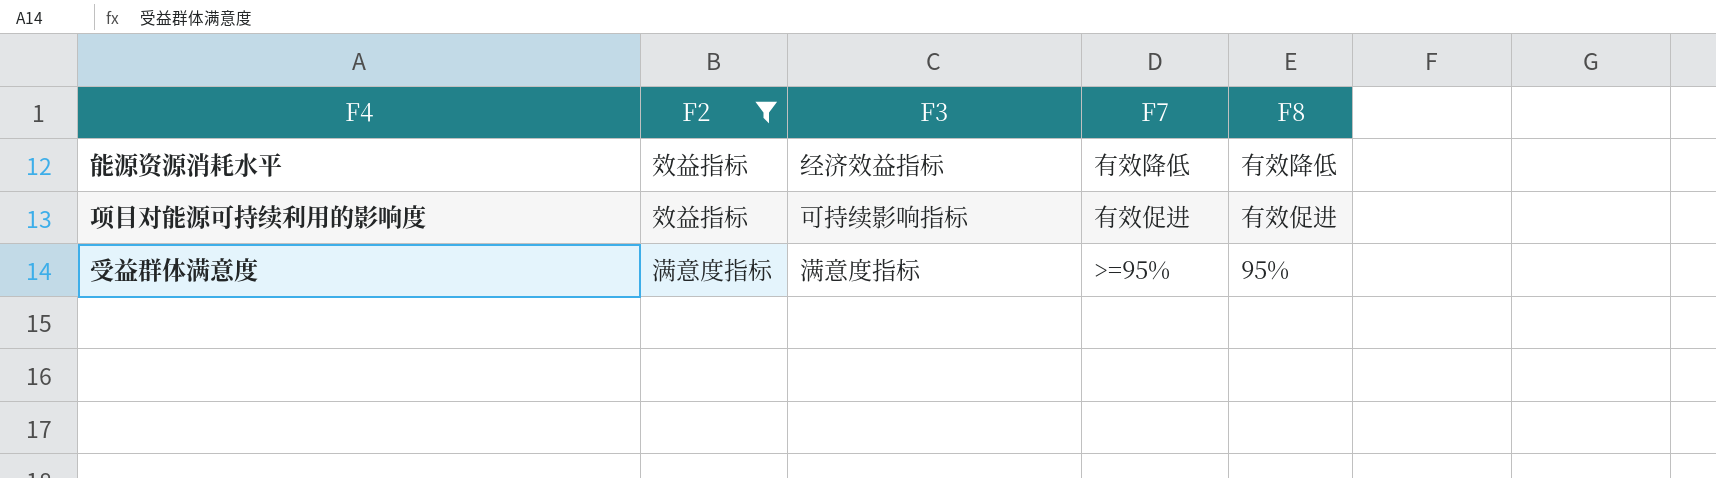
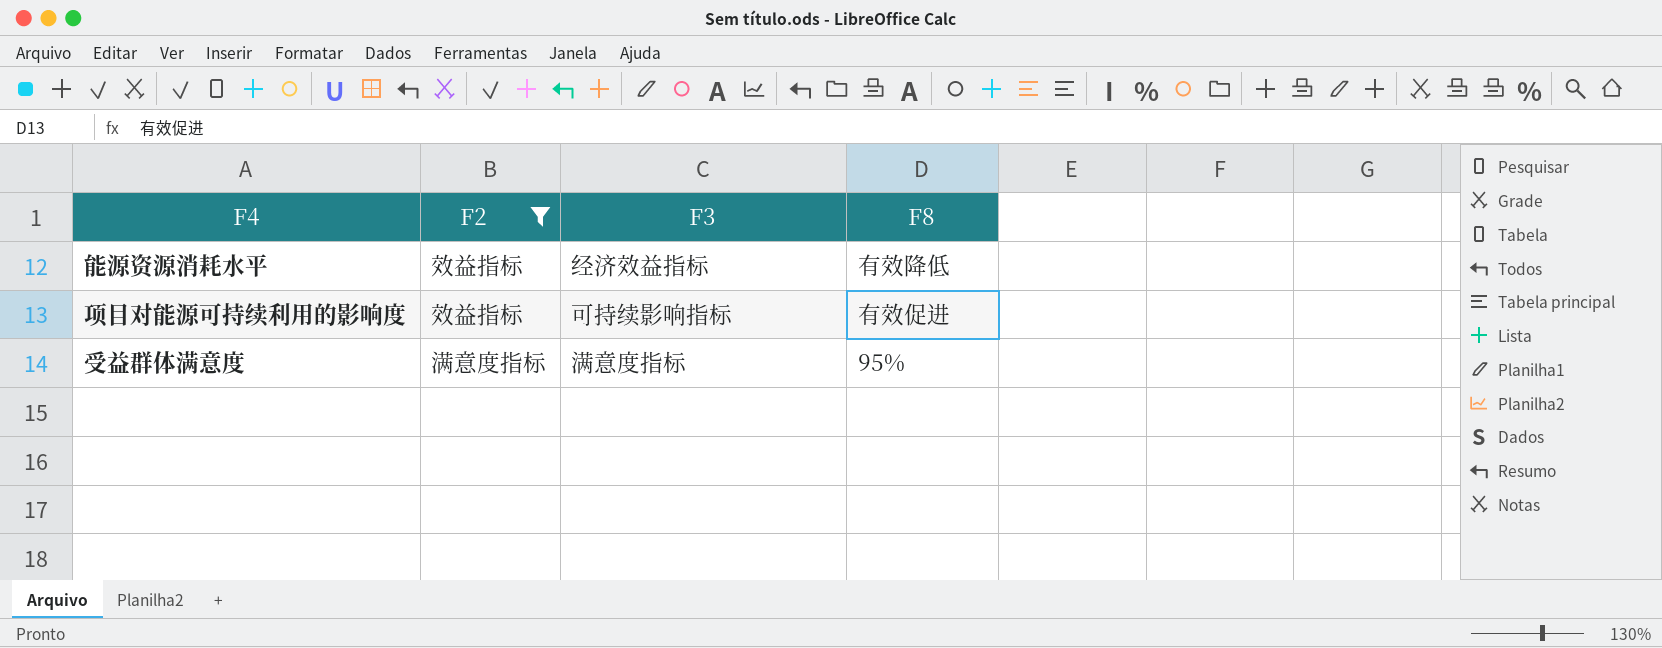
column F7 | position: 4 -> none

